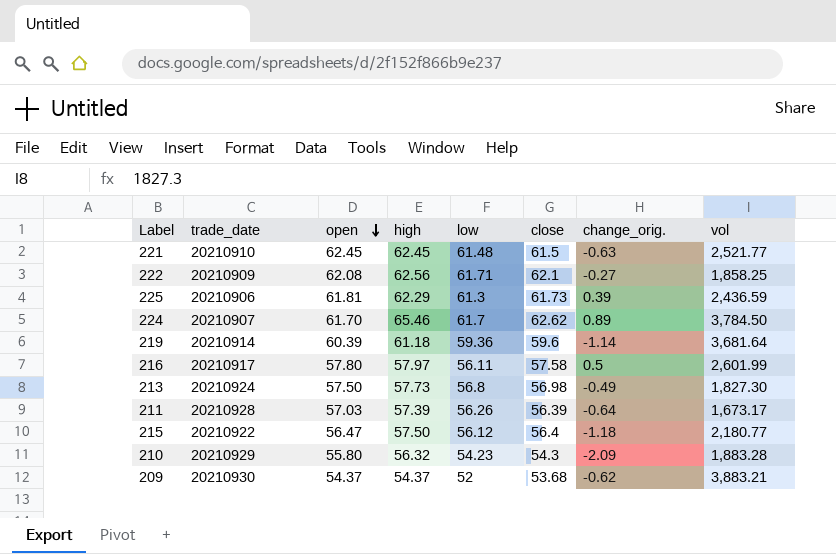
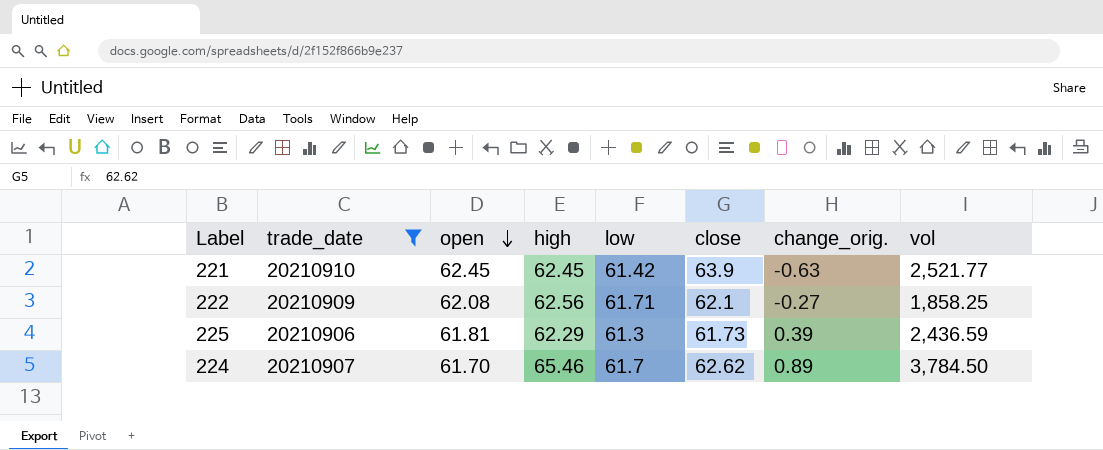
filter: none -> trade_date <= 20210910
221 | low: 61.48 -> 61.42
221 | close: 61.5 -> 63.9

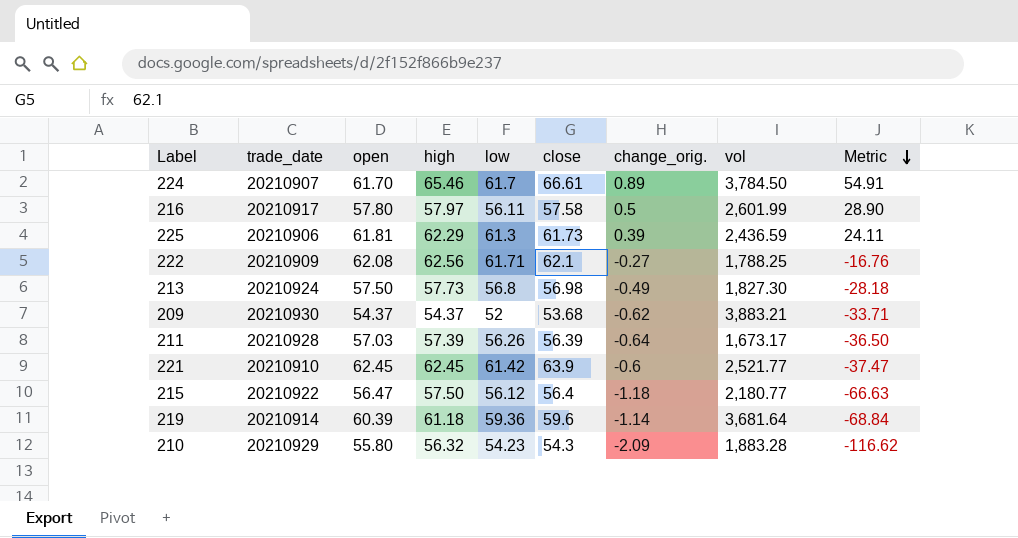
filter: trade_date <= 20210910 -> none
row order: open descending -> Metric descending
column Metric | formula: none -> [open] * [change_orig.]
224 | close: 62.62 -> 66.61
222 | vol: 1,858.25 -> 1,788.25
221 | change_orig.: -0.63 -> -0.6

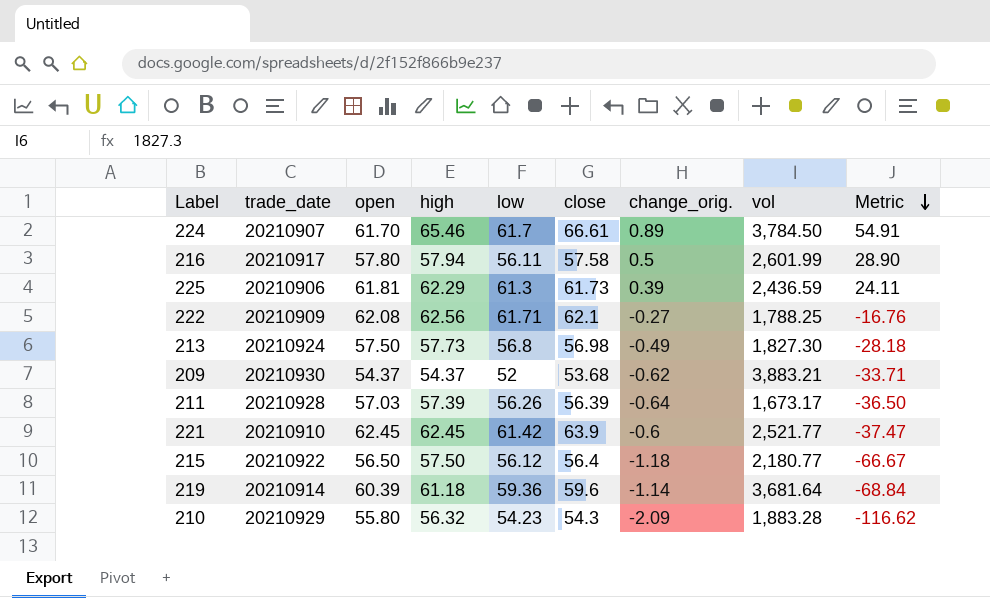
216 | high: 57.97 -> 57.94
215 | open: 56.47 -> 56.50
215 | Metric: -66.63 -> -66.67

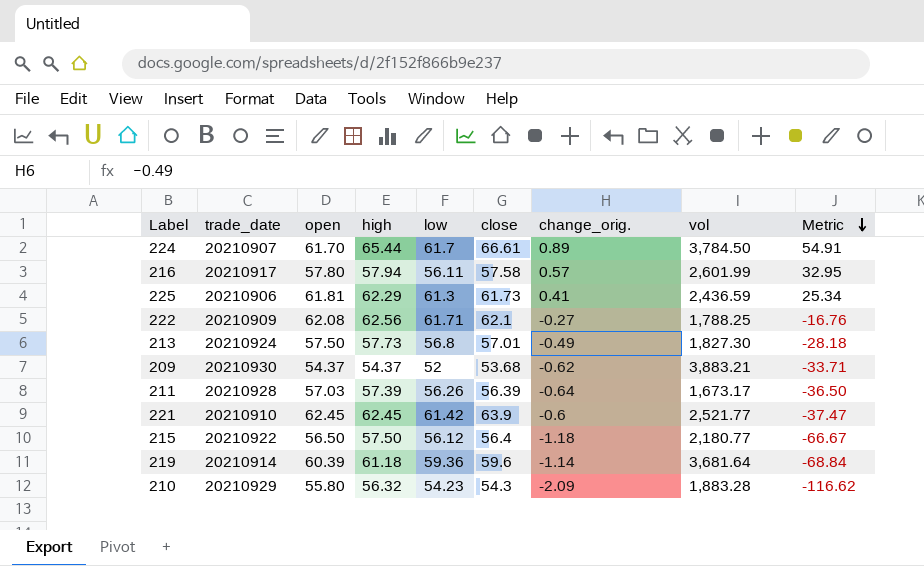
224 | high: 65.46 -> 65.44
216 | change_orig.: 0.5 -> 0.57
216 | Metric: 28.90 -> 32.95
225 | change_orig.: 0.39 -> 0.41
225 | Metric: 24.11 -> 25.34
213 | close: 56.98 -> 57.01

